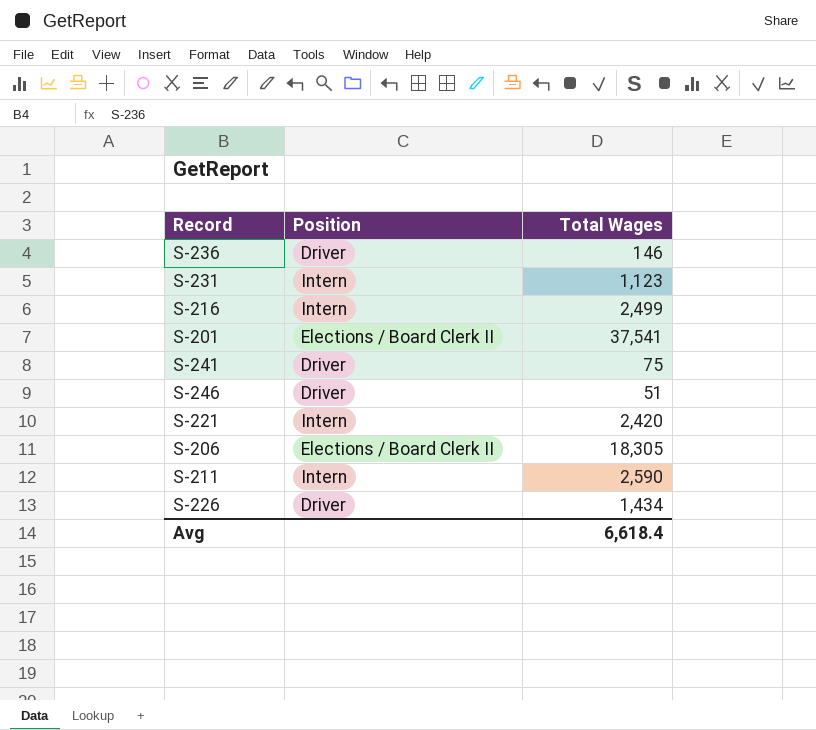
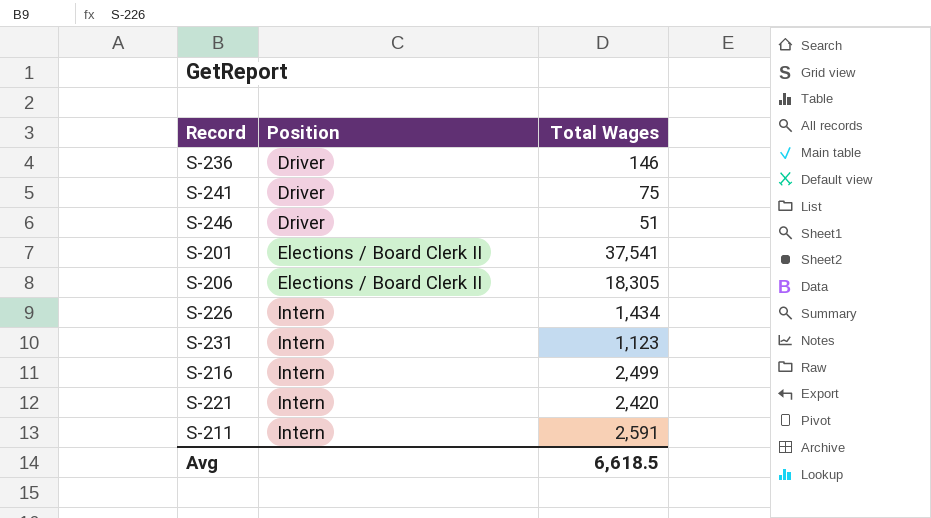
row order: none -> Position ascending
S-226 | Position: Driver -> Intern
S-211 | Total Wages: 2,590 -> 2,591
Avg | Total Wages: 6,618.4 -> 6,618.5

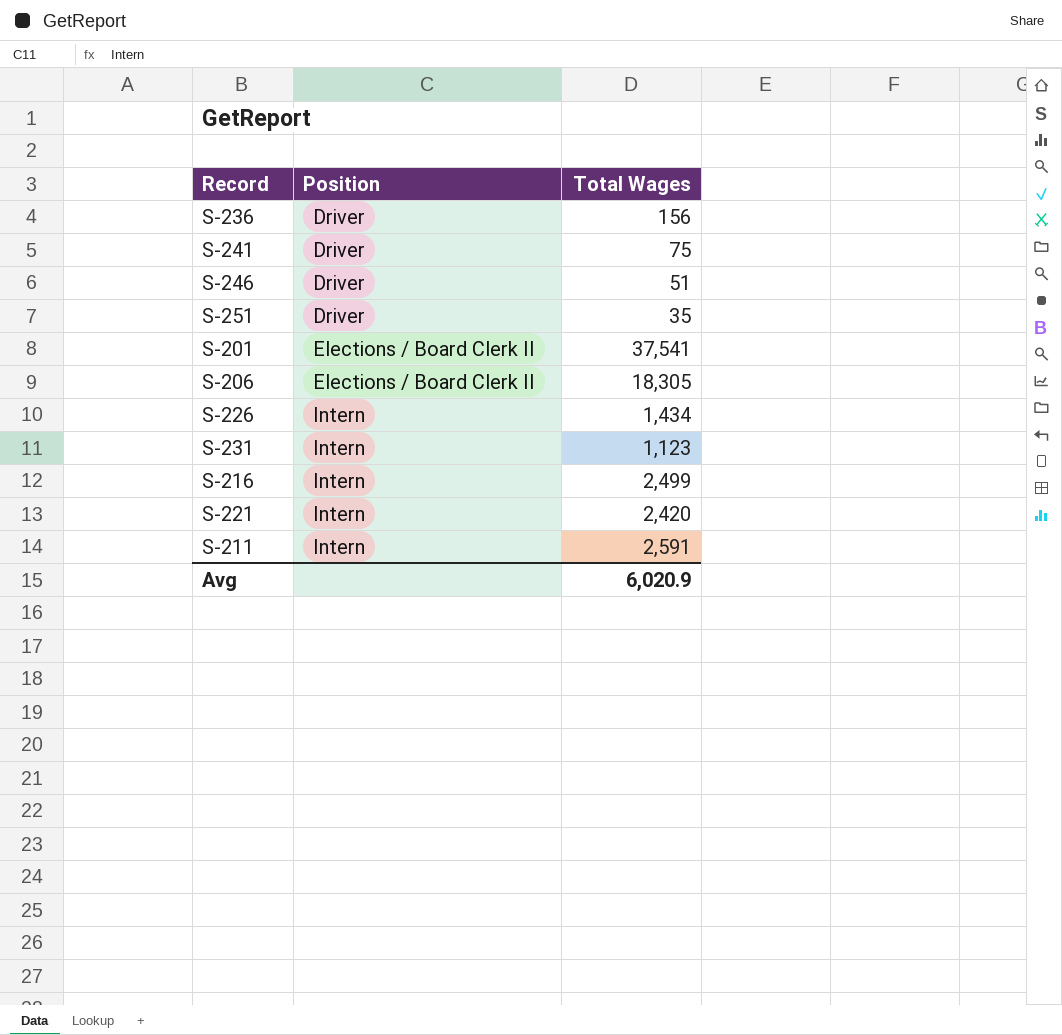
S-236 | Total Wages: 146 -> 156
row S-251: none -> Driver | 35
Avg | Total Wages: 6,618.5 -> 6,020.9

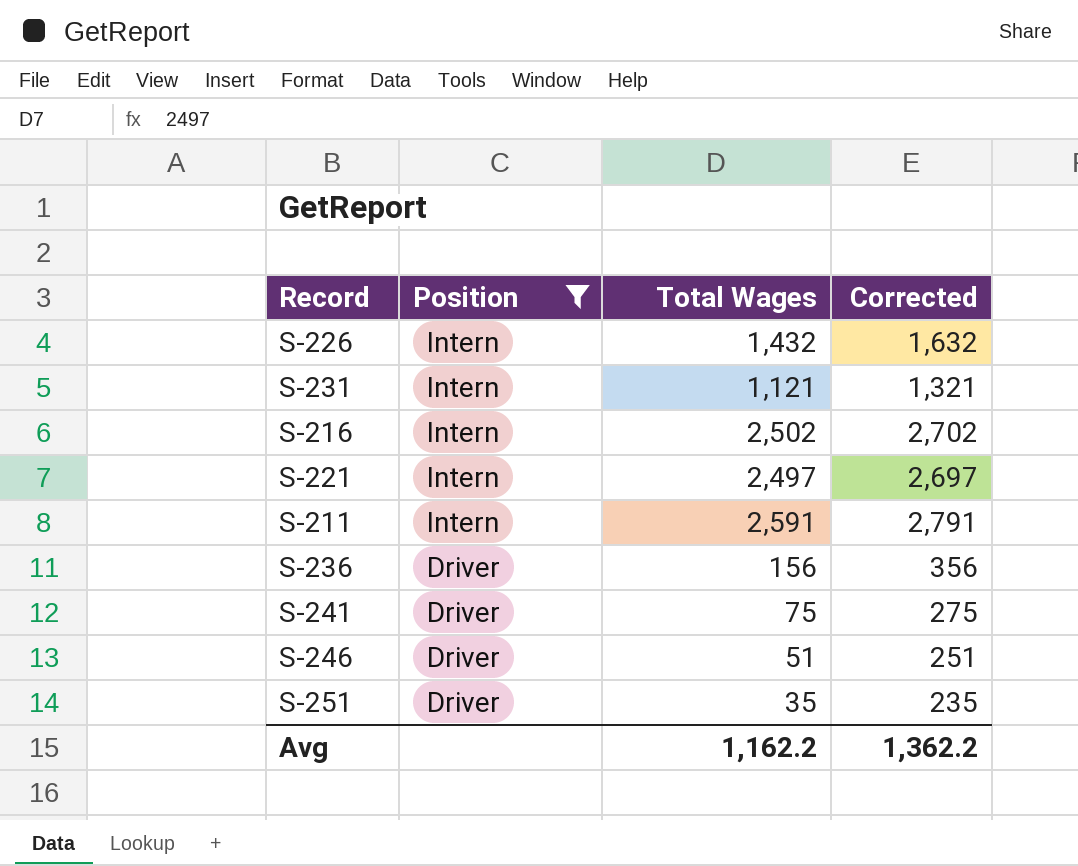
filter: none -> Position != Elections / Board Clerk II
row order: Position ascending -> Position descending
column Corrected | formula: none -> [Total Wages] + 200
S-226 | Total Wages: 1,434 -> 1,432
S-231 | Total Wages: 1,123 -> 1,121
S-216 | Total Wages: 2,499 -> 2,502
S-221 | Total Wages: 2,420 -> 2,497
Avg | Total Wages: 6,020.9 -> 1,162.2

